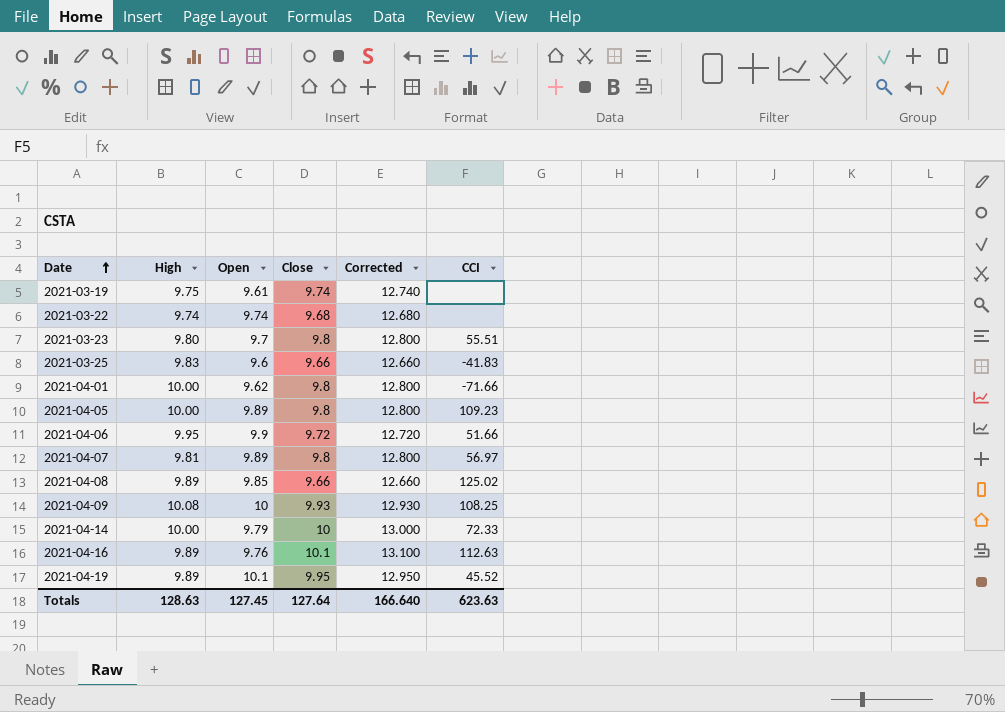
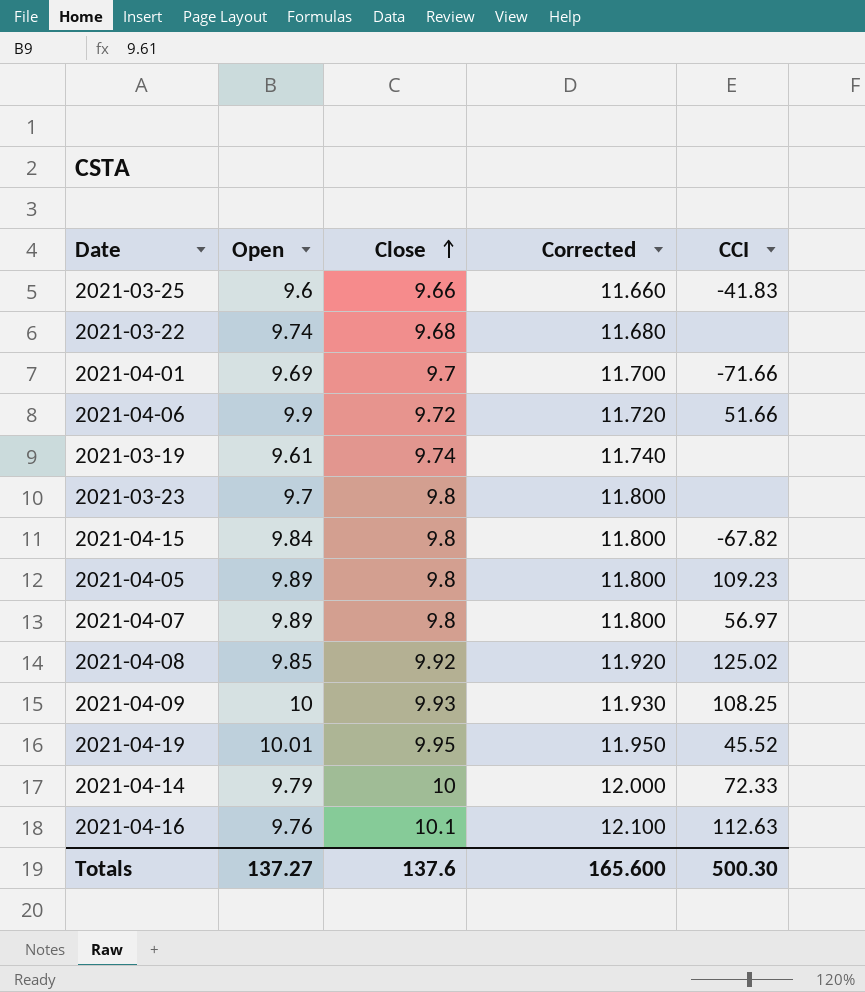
row order: Date ascending -> Close ascending
column High | position: 2 -> none
column Corrected | formula: [Close] + 3 -> [Close] + 2
2021-04-01 | Open: 9.62 -> 9.69
2021-04-01 | Close: 9.8 -> 9.7
2021-03-23 | CCI: 55.51 -> none
row 2021-04-15: none -> 9.84 | 9.8 | 11.800 | -67.82
2021-04-08 | Close: 9.66 -> 9.92
2021-04-19 | Open: 10.1 -> 10.01
Totals | Open: 127.45 -> 137.27
Totals | Close: 127.64 -> 137.6
Totals | Corrected: 166.640 -> 165.600
Totals | CCI: 623.63 -> 500.30

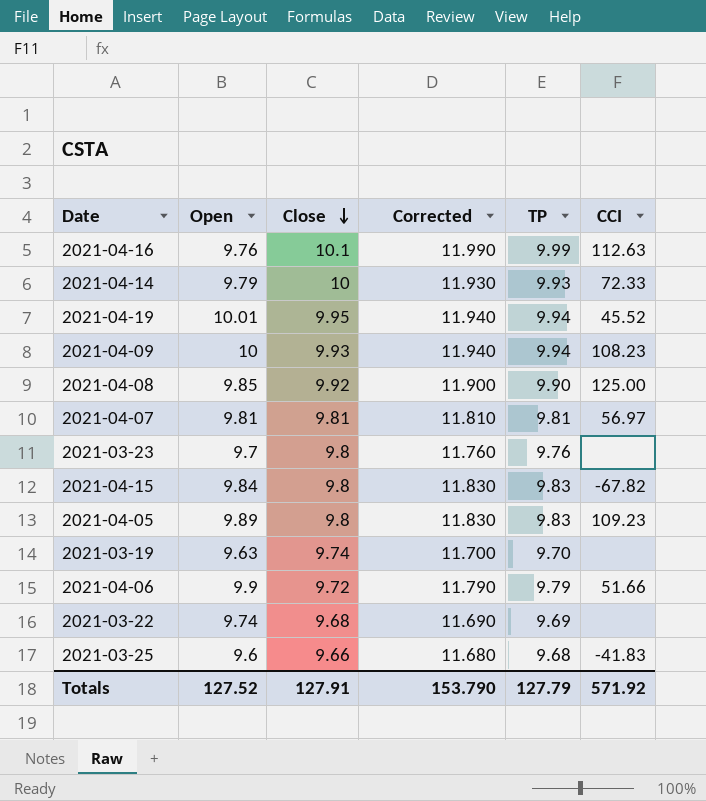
row order: Close ascending -> Close descending
column Corrected | formula: [Close] + 2 -> [TP] + 2
column TP | position: none -> 5
row 2021-04-01: 9.69 | 9.7 | 11.700 | -71.66 -> none
2021-04-09 | CCI: 108.25 -> 108.23
2021-04-08 | CCI: 125.02 -> 125.00
2021-04-07 | Open: 9.89 -> 9.81
2021-04-07 | Close: 9.8 -> 9.81
2021-03-19 | Open: 9.61 -> 9.63
Totals | Open: 137.27 -> 127.52
Totals | Close: 137.6 -> 127.91
Totals | Corrected: 165.600 -> 153.790
Totals | CCI: 500.30 -> 571.92

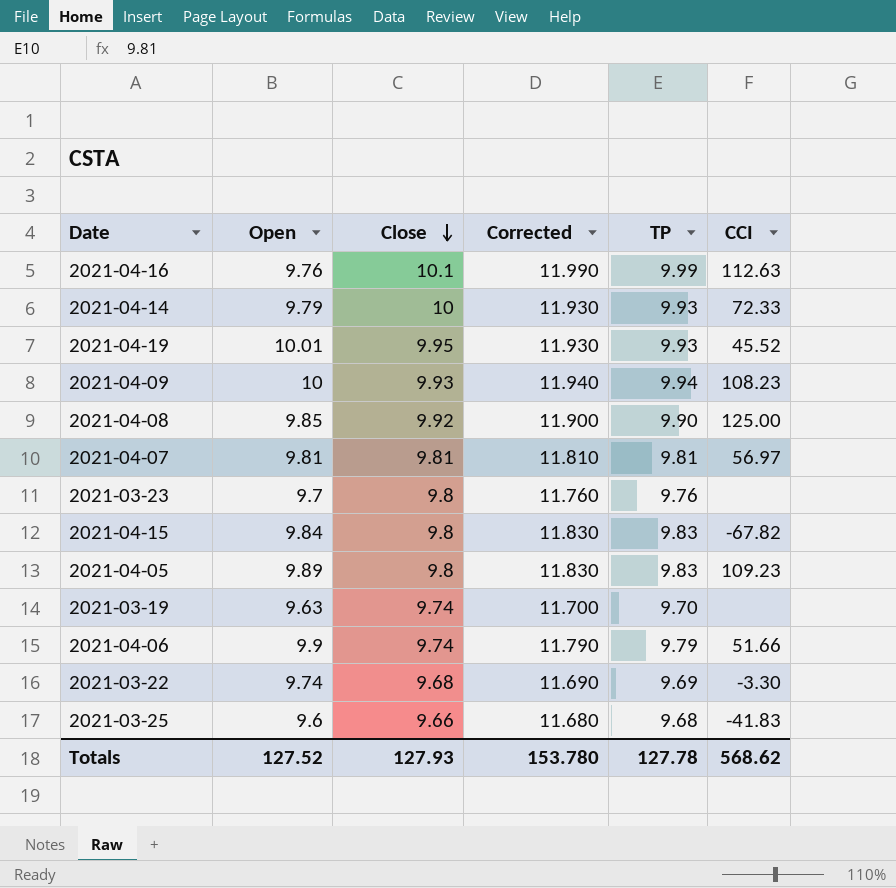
2021-04-19 | Corrected: 11.940 -> 11.930
2021-04-19 | TP: 9.94 -> 9.93
2021-04-06 | Close: 9.72 -> 9.74
2021-03-22 | CCI: none -> -3.30
Totals | Close: 127.91 -> 127.93
Totals | Corrected: 153.790 -> 153.780
Totals | TP: 127.79 -> 127.78
Totals | CCI: 571.92 -> 568.62

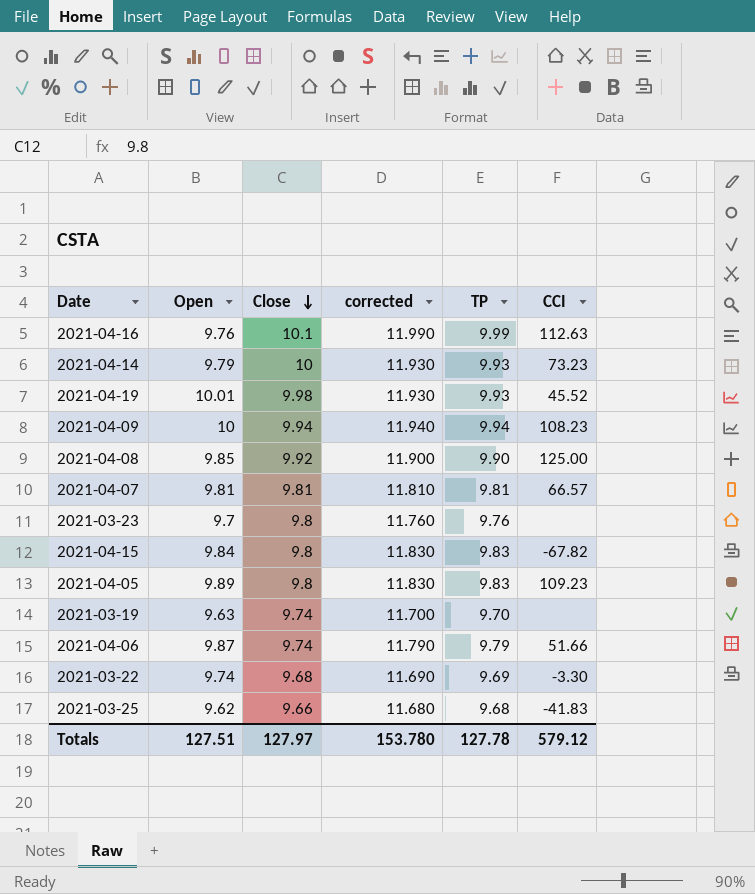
column name: Corrected -> corrected
2021-04-14 | CCI: 72.33 -> 73.23
2021-04-19 | Close: 9.95 -> 9.98
2021-04-09 | Close: 9.93 -> 9.94
2021-04-07 | CCI: 56.97 -> 66.57
2021-04-06 | Open: 9.9 -> 9.87
2021-03-25 | Open: 9.6 -> 9.62
Totals | Open: 127.52 -> 127.51
Totals | Close: 127.93 -> 127.97
Totals | CCI: 568.62 -> 579.12

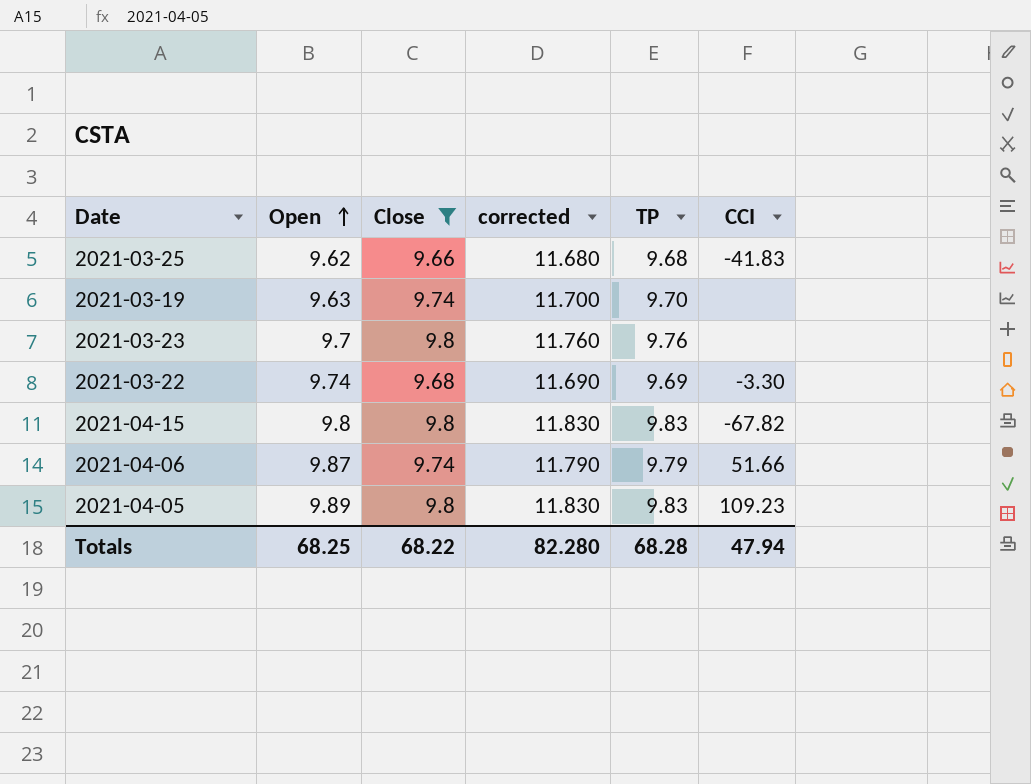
filter: none -> Close <= 9.8
row order: Close descending -> Open ascending
2021-04-15 | Open: 9.84 -> 9.8
Totals | Open: 127.51 -> 68.25
Totals | Close: 127.97 -> 68.22
Totals | corrected: 153.780 -> 82.280
Totals | TP: 127.78 -> 68.28
Totals | CCI: 579.12 -> 47.94

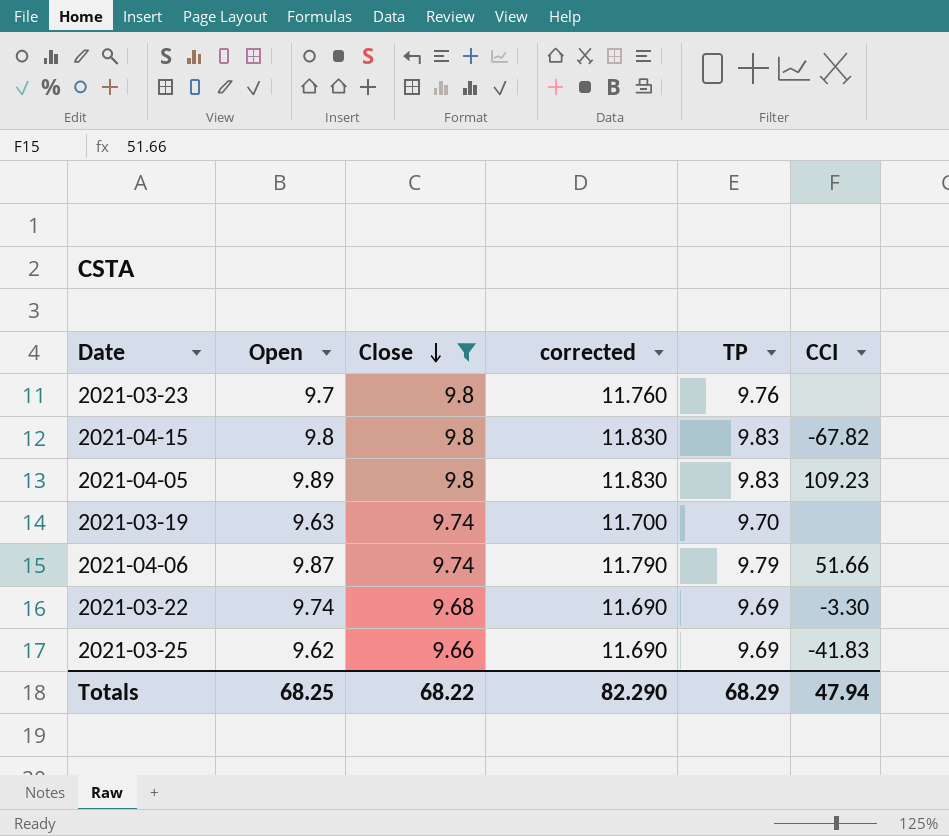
row order: Open ascending -> Close descending
2021-03-25 | corrected: 11.680 -> 11.690
2021-03-25 | TP: 9.68 -> 9.69
Totals | corrected: 82.280 -> 82.290
Totals | TP: 68.28 -> 68.29

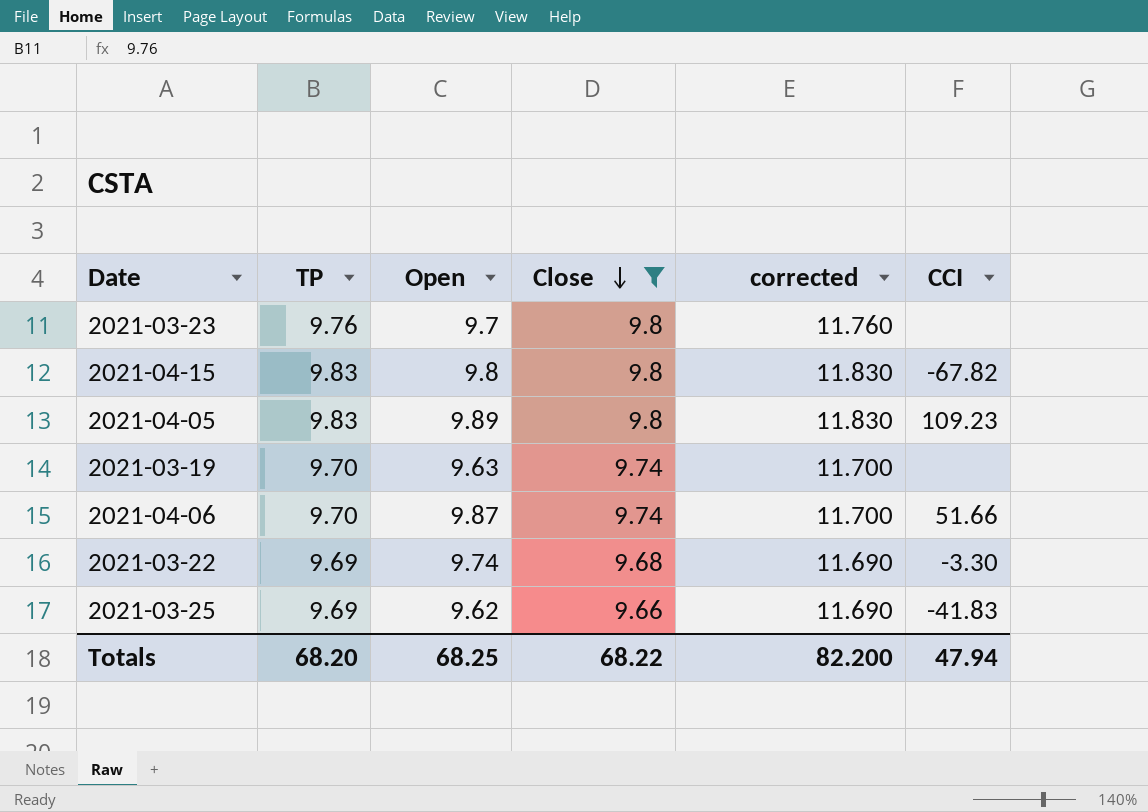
column TP | position: 5 -> 2
2021-04-06 | TP: 9.79 -> 9.70
2021-04-06 | corrected: 11.790 -> 11.700
Totals | TP: 68.29 -> 68.20
Totals | corrected: 82.290 -> 82.200

